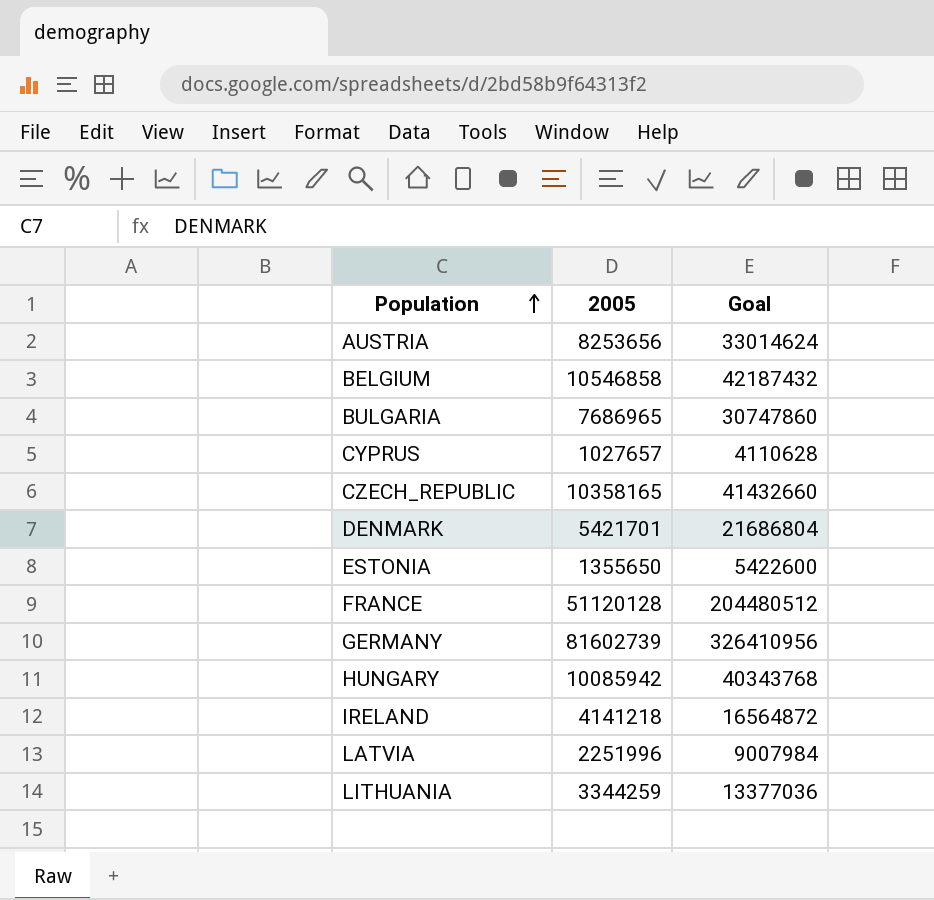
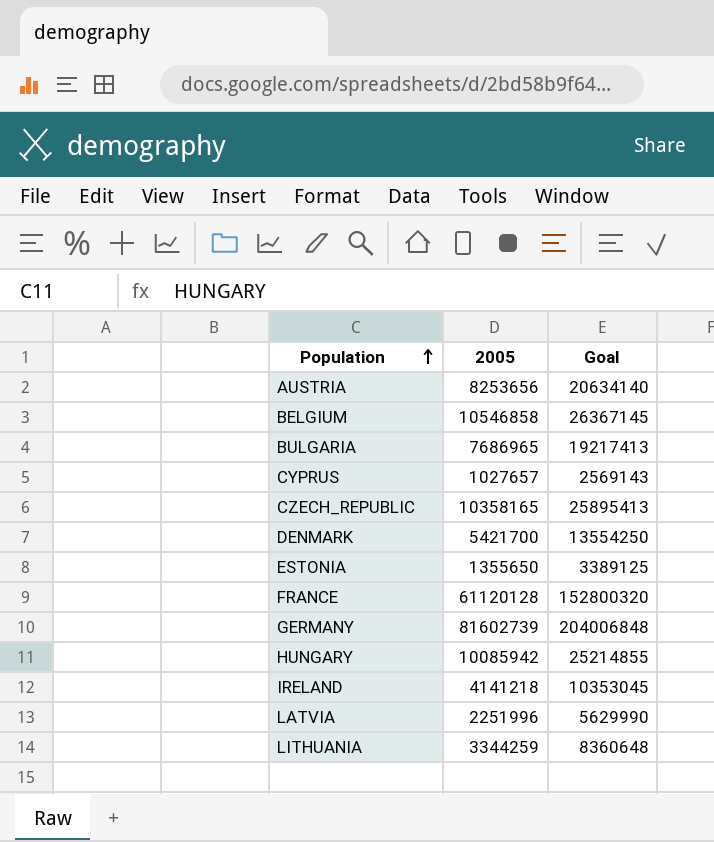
column Goal | formula: [2005] * 4 -> [2005] * 2.5
DENMARK | 2005: 5421701 -> 5421700
FRANCE | 2005: 51120128 -> 61120128

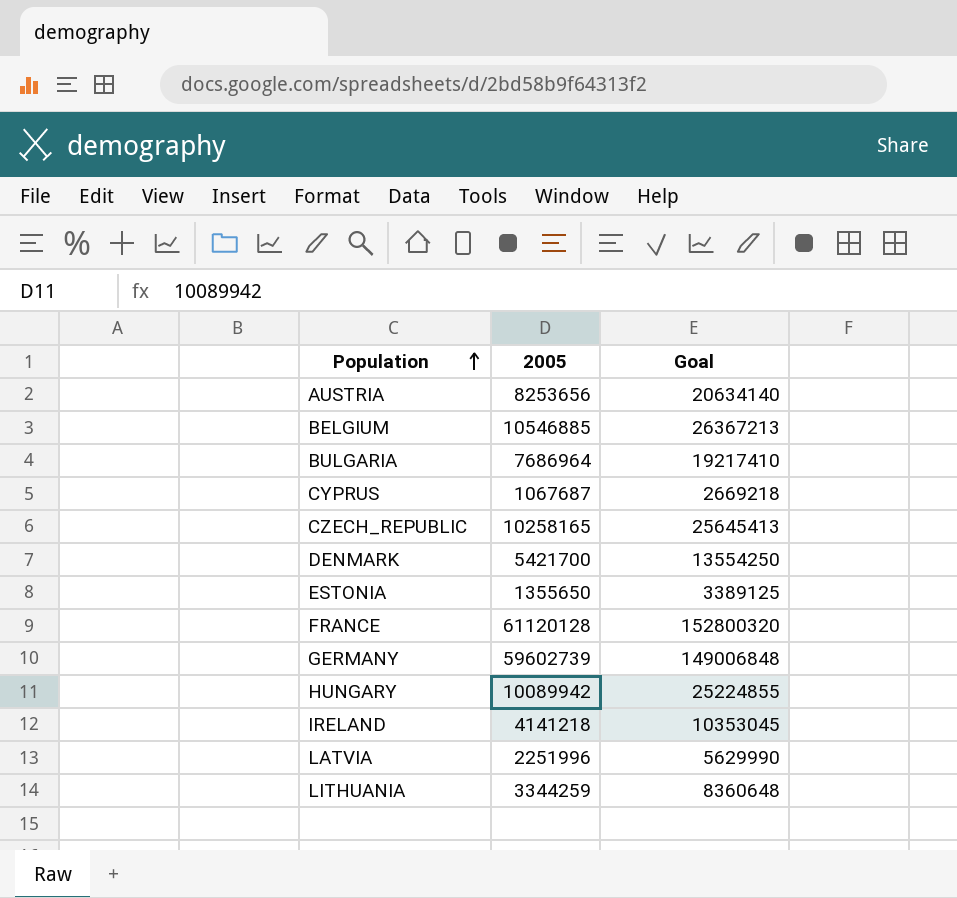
BELGIUM | 2005: 10546858 -> 10546885
BELGIUM | Goal: 26367145 -> 26367213
BULGARIA | 2005: 7686965 -> 7686964
BULGARIA | Goal: 19217413 -> 19217410
CYPRUS | 2005: 1027657 -> 1067687
CYPRUS | Goal: 2569143 -> 2669218
CZECH_REPUBLIC | 2005: 10358165 -> 10258165
CZECH_REPUBLIC | Goal: 25895413 -> 25645413
GERMANY | 2005: 81602739 -> 59602739
GERMANY | Goal: 204006848 -> 149006848
HUNGARY | 2005: 10085942 -> 10089942
HUNGARY | Goal: 25214855 -> 25224855

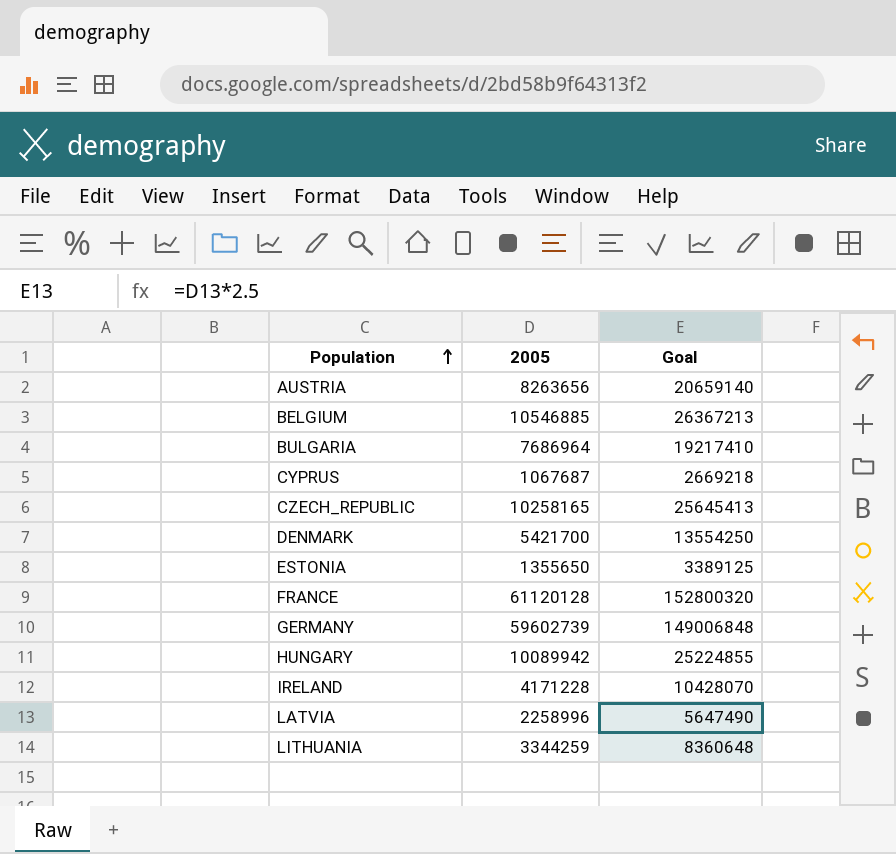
AUSTRIA | 2005: 8253656 -> 8263656
AUSTRIA | Goal: 20634140 -> 20659140
IRELAND | 2005: 4141218 -> 4171228
IRELAND | Goal: 10353045 -> 10428070
LATVIA | 2005: 2251996 -> 2258996
LATVIA | Goal: 5629990 -> 5647490

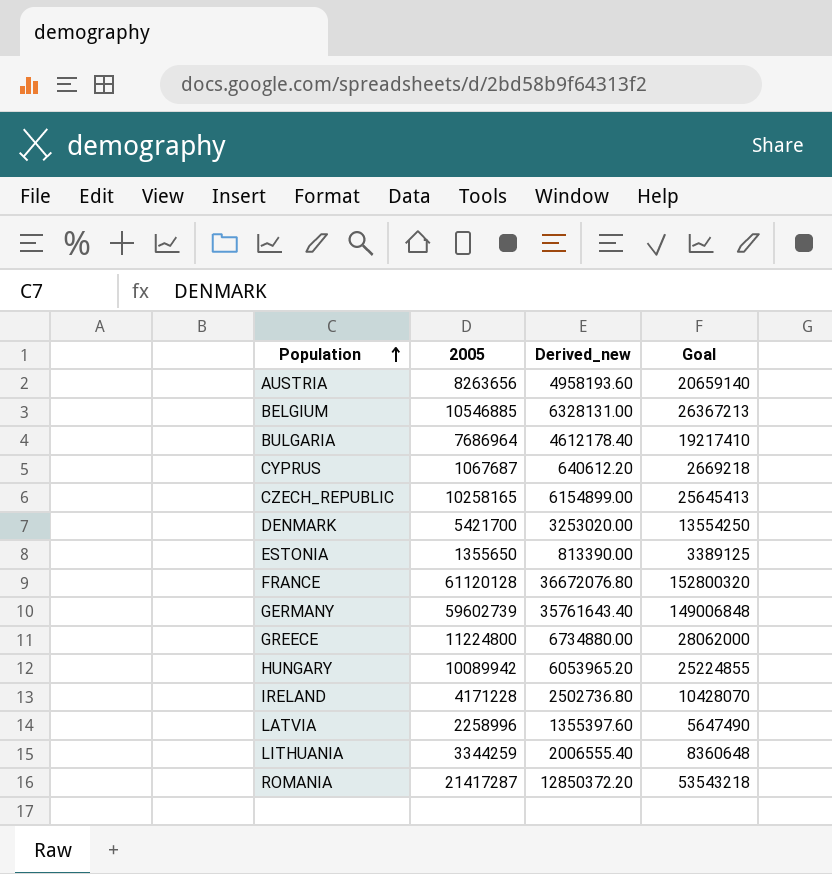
column Derived_new | formula: none -> [2005] * 0.6
row GREECE: none -> 11224800 | 6734880.00 | 28062000
row ROMANIA: none -> 21417287 | 12850372.20 | 53543218

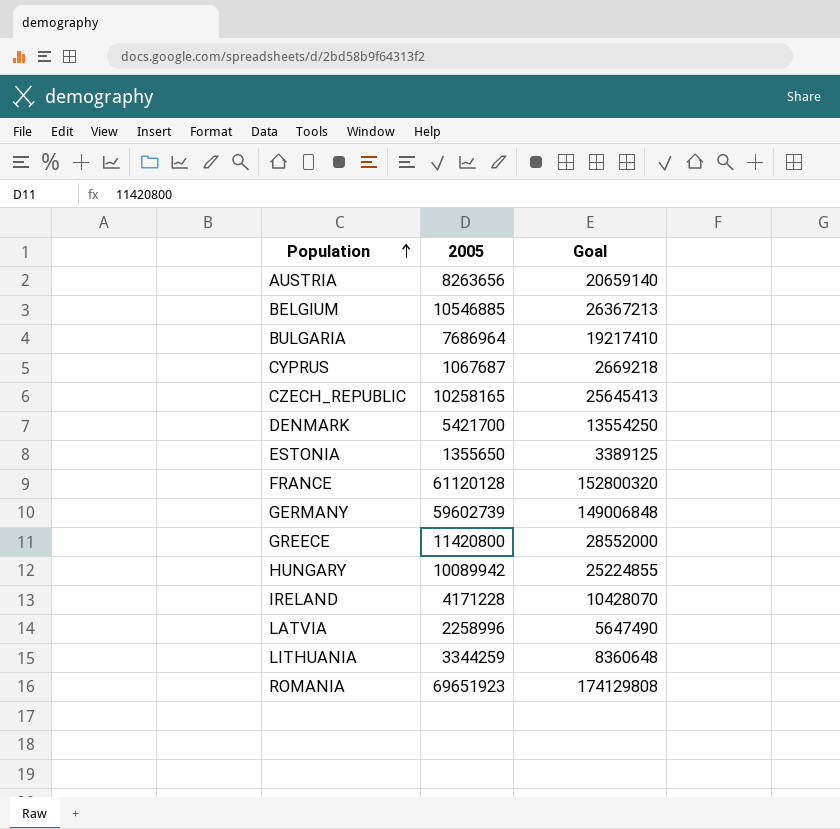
column Derived_new | formula: [2005] * 0.6 -> none
GREECE | 2005: 11224800 -> 11420800
GREECE | Goal: 28062000 -> 28552000
ROMANIA | 2005: 21417287 -> 69651923
ROMANIA | Goal: 53543218 -> 174129808

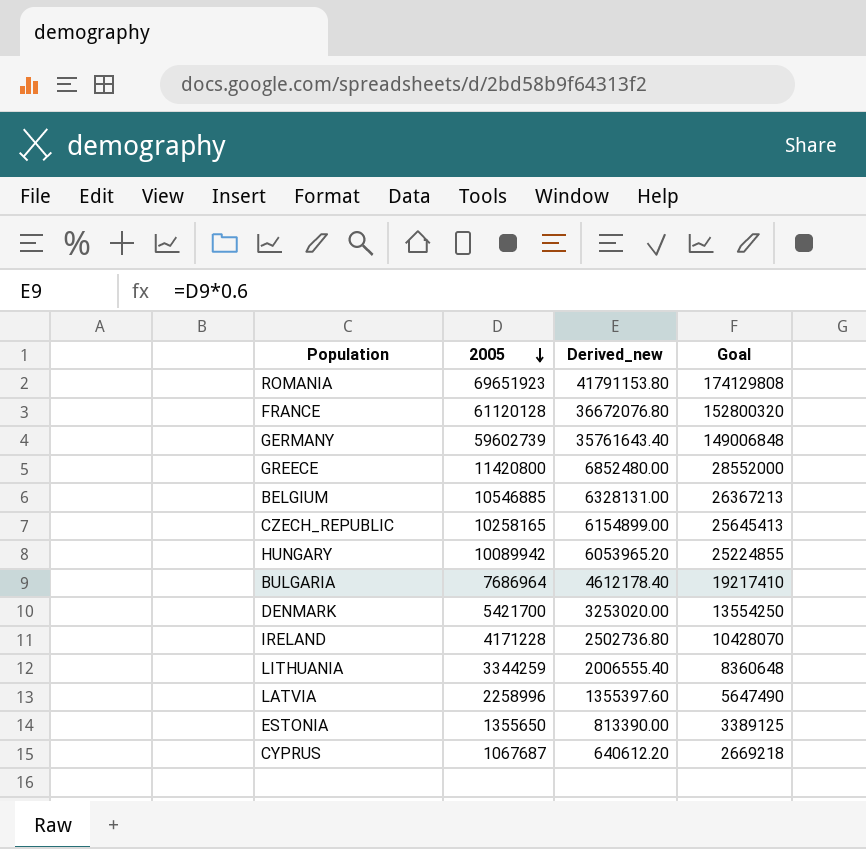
row order: Population ascending -> 2005 descending
column Derived_new | formula: none -> [2005] * 0.6
row AUSTRIA: 8263656 | 20659140 -> none

